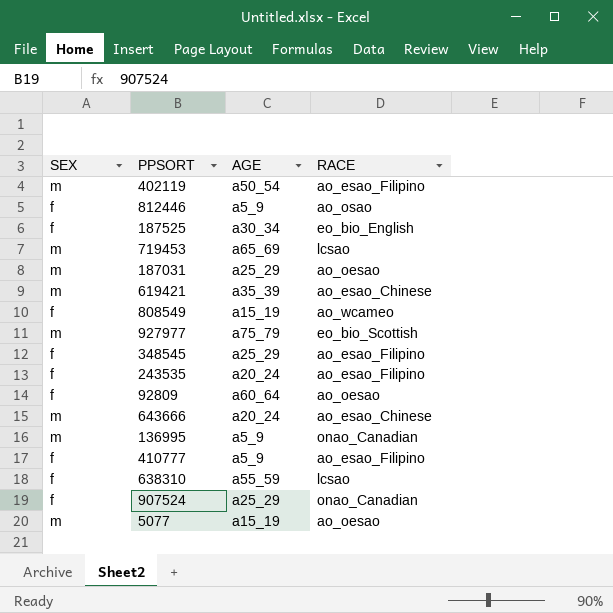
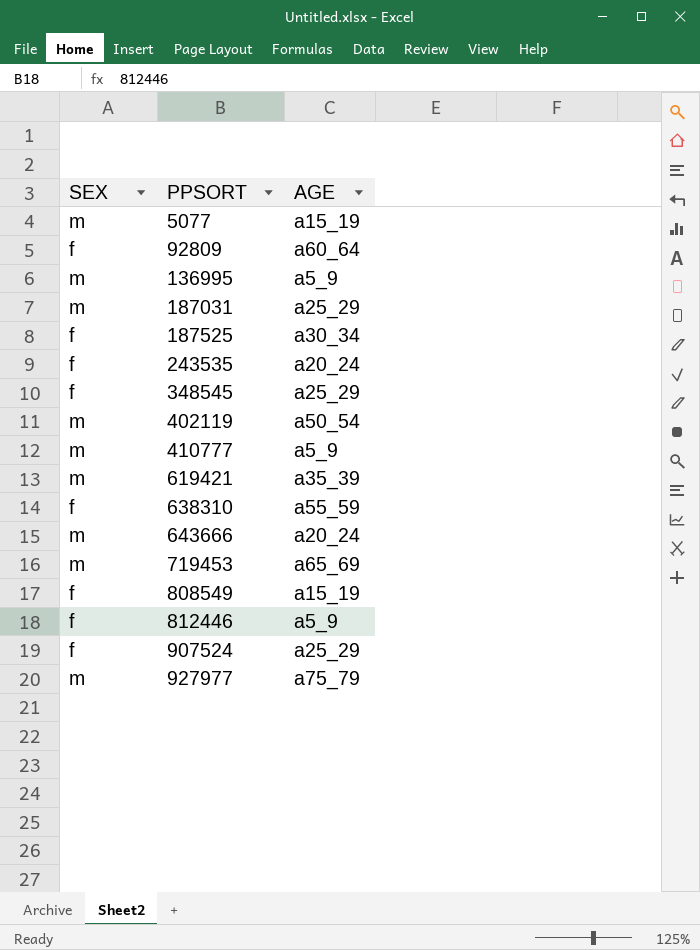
row order: none -> PPSORT ascending
column RACE | position: 4 -> none
410777 | SEX: f -> m

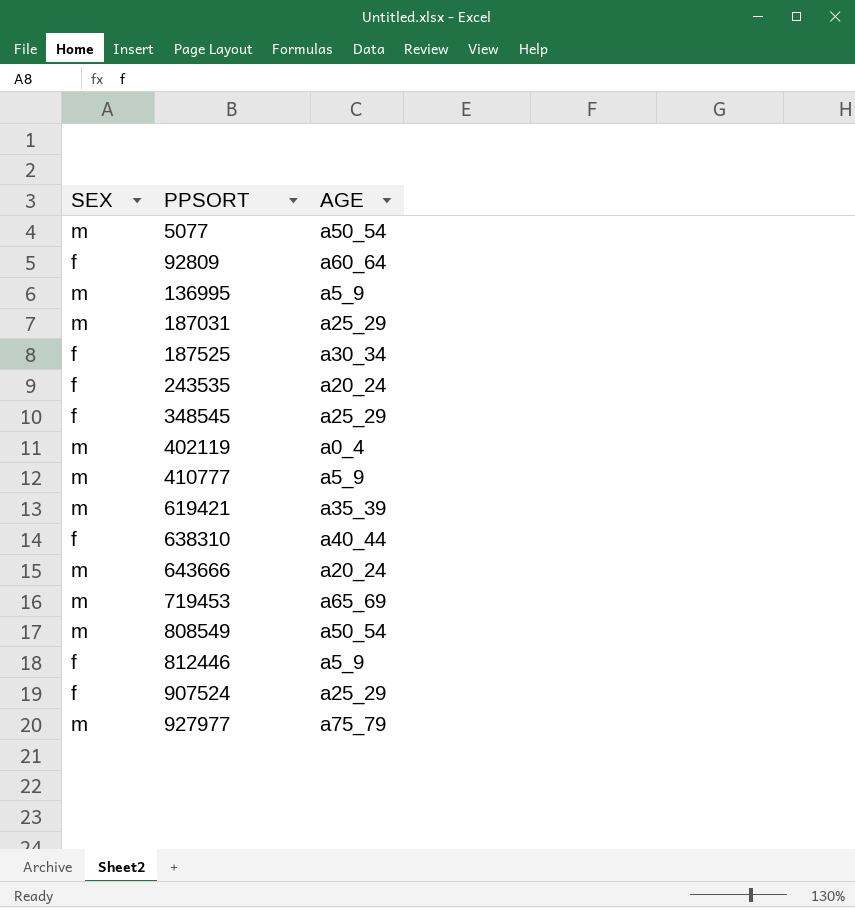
5077 | AGE: a15_19 -> a50_54
402119 | AGE: a50_54 -> a0_4
638310 | AGE: a55_59 -> a40_44
808549 | SEX: f -> m
808549 | AGE: a15_19 -> a50_54

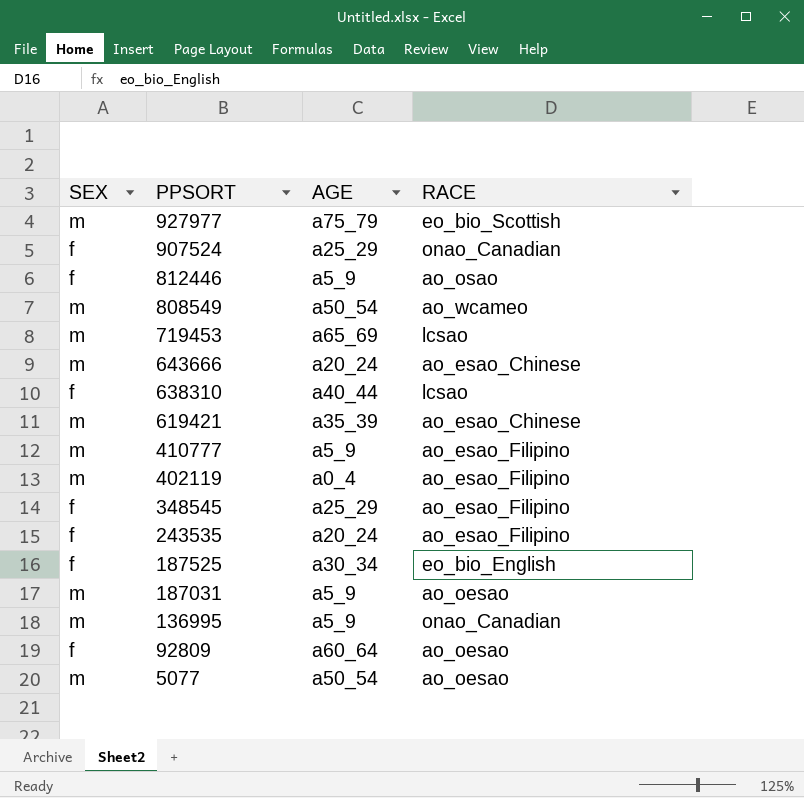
row order: PPSORT ascending -> PPSORT descending
column RACE | position: none -> 4
187031 | AGE: a25_29 -> a5_9

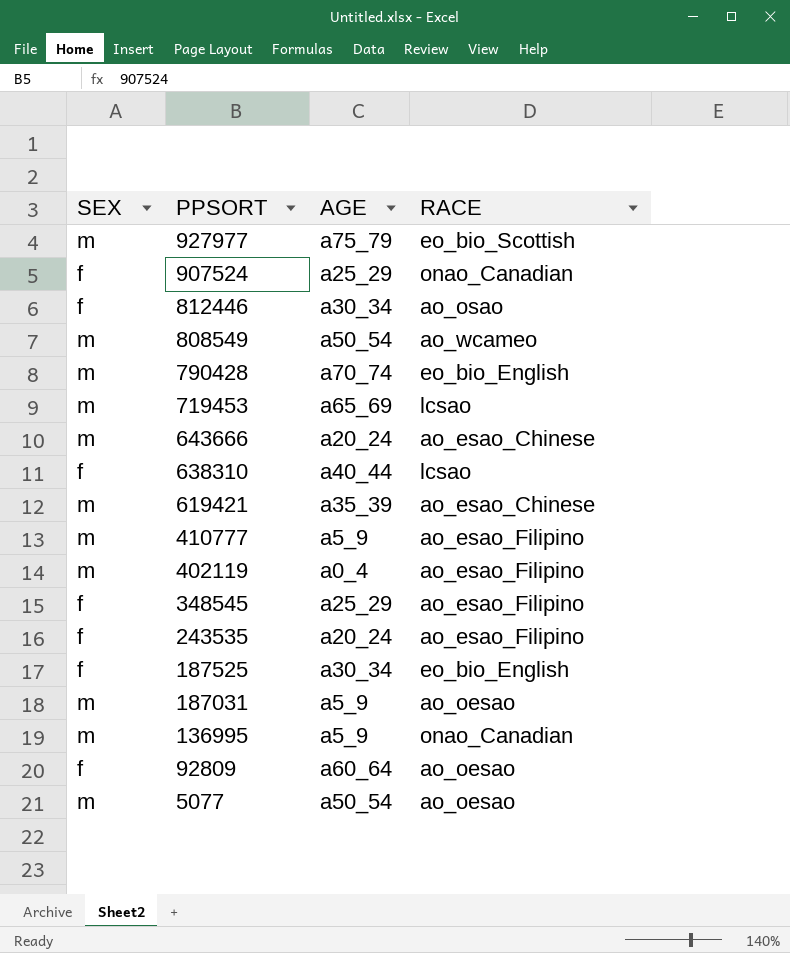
812446 | AGE: a5_9 -> a30_34
row 790428: none -> m | a70_74 | eo_bio_English

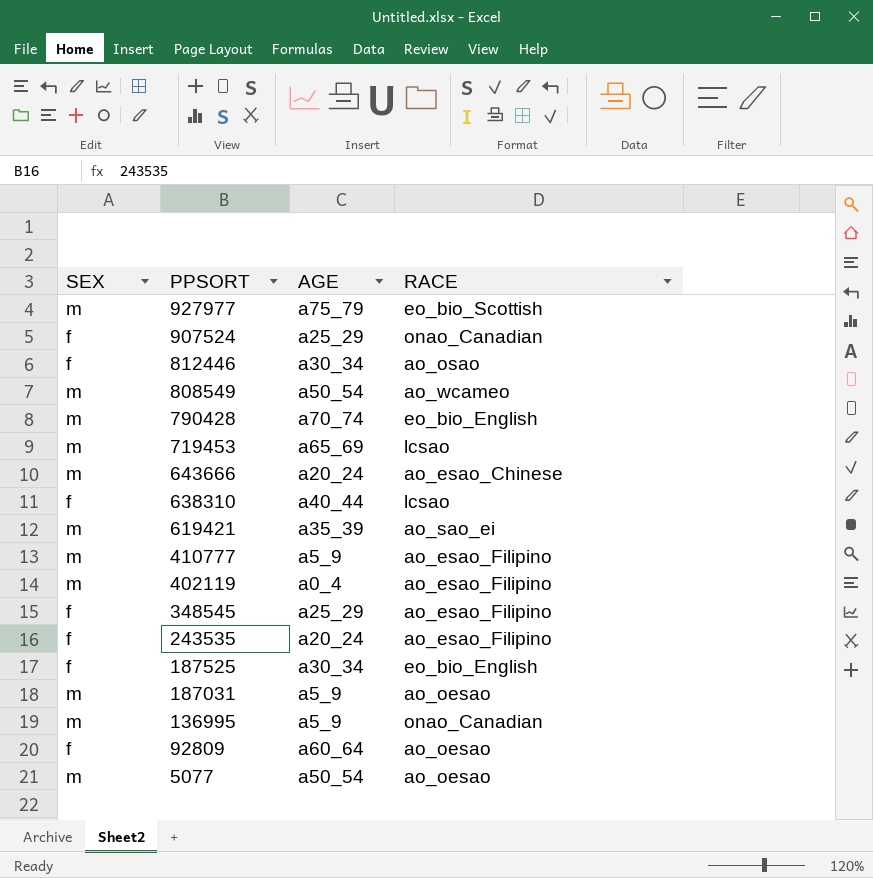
619421 | RACE: ao_esao_Chinese -> ao_sao_ei

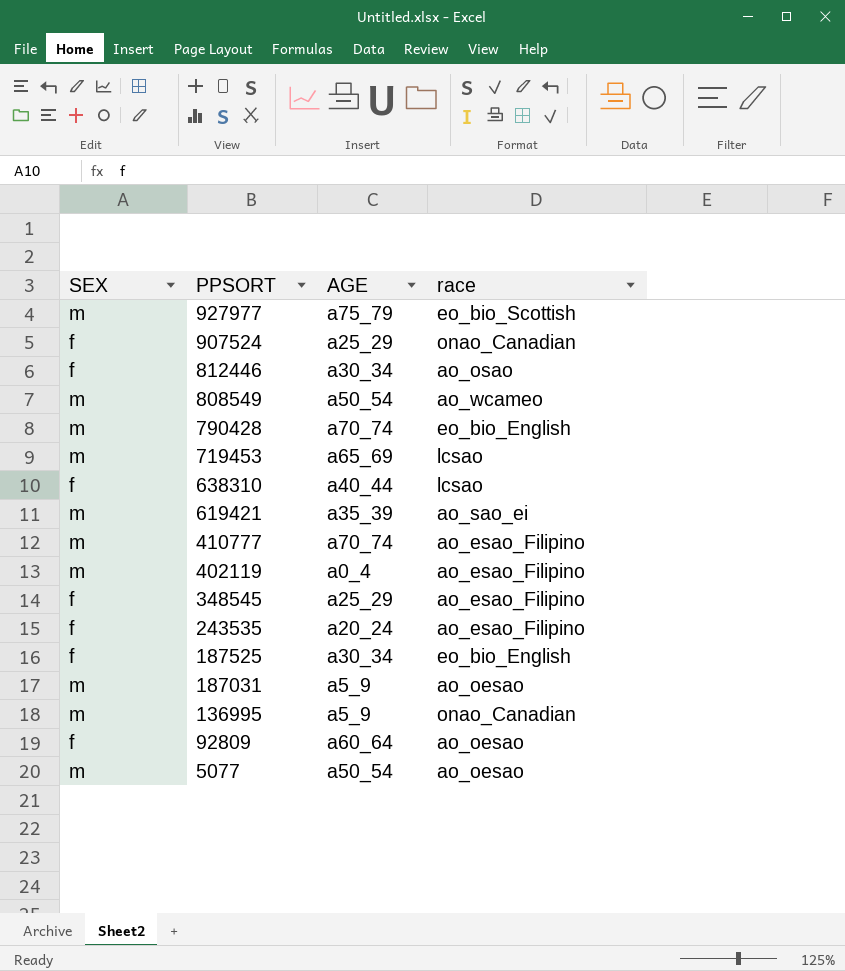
column name: RACE -> race
row 643666: m | a20_24 | ao_esao_Chinese -> none
410777 | AGE: a5_9 -> a70_74

